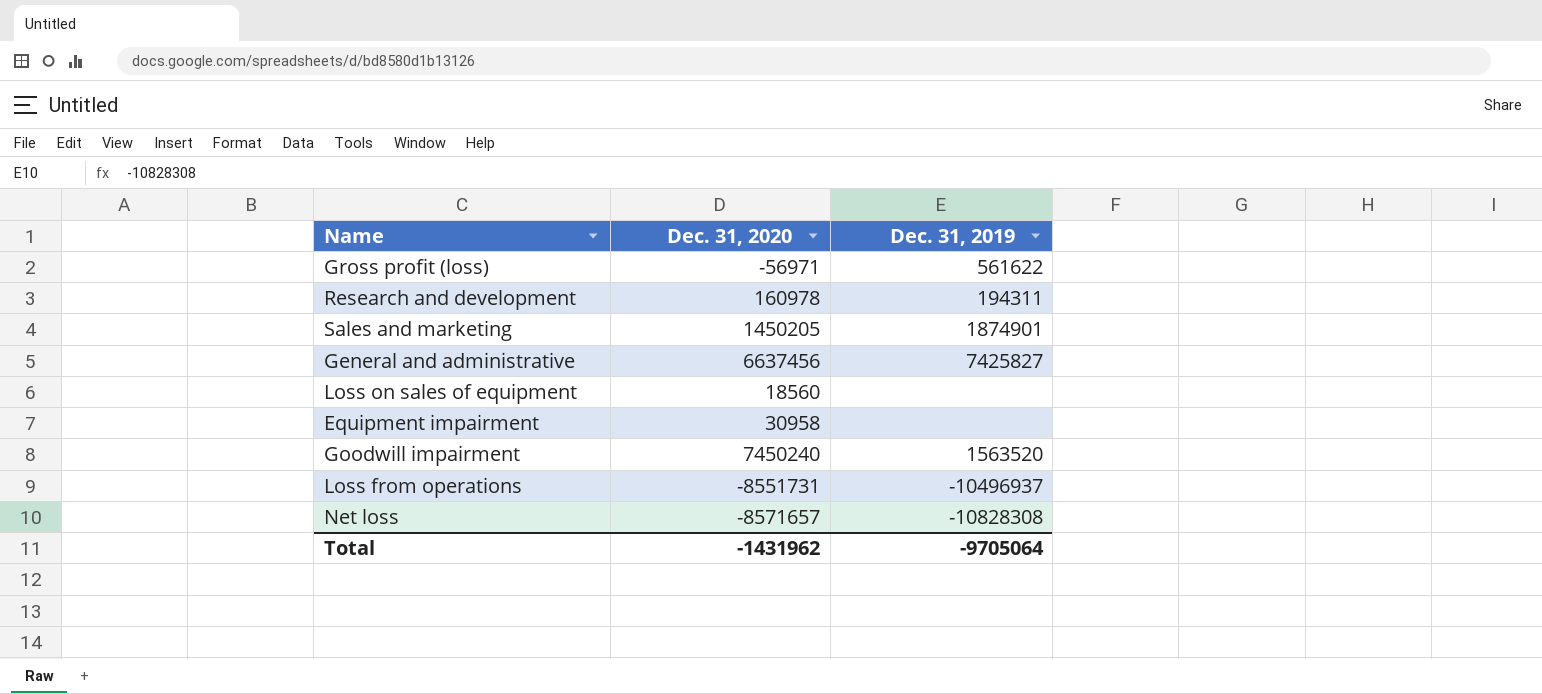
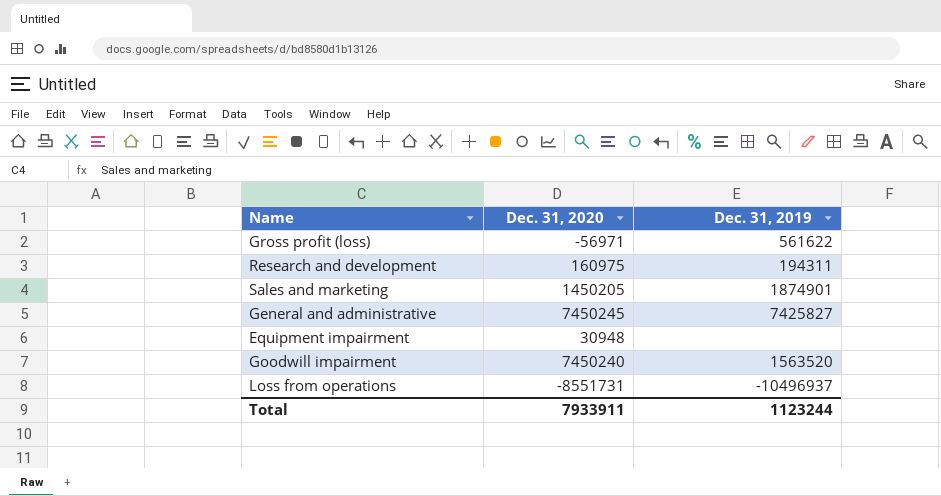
row Loss on sales of equipment: 18560 | none -> none
row Net loss: -8571657 | -10828308 -> none
Research and development | Dec. 31, 2020: 160978 -> 160975
General and administrative | Dec. 31, 2020: 6637456 -> 7450245
Equipment impairment | Dec. 31, 2020: 30958 -> 30948
Total | Dec. 31, 2020: -1431962 -> 7933911
Total | Dec. 31, 2019: -9705064 -> 1123244

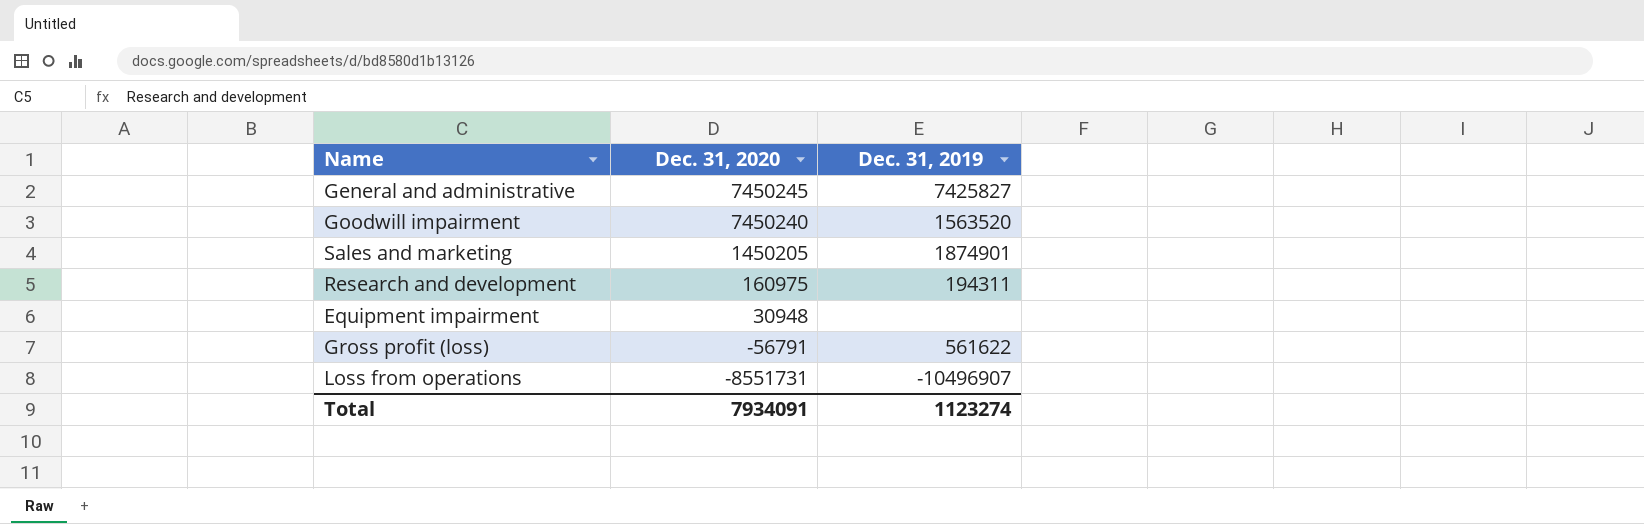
row order: none -> Dec. 31, 2020 descending
Gross profit (loss) | Dec. 31, 2020: -56971 -> -56791
Loss from operations | Dec. 31, 2019: -10496937 -> -10496907
Total | Dec. 31, 2020: 7933911 -> 7934091
Total | Dec. 31, 2019: 1123244 -> 1123274

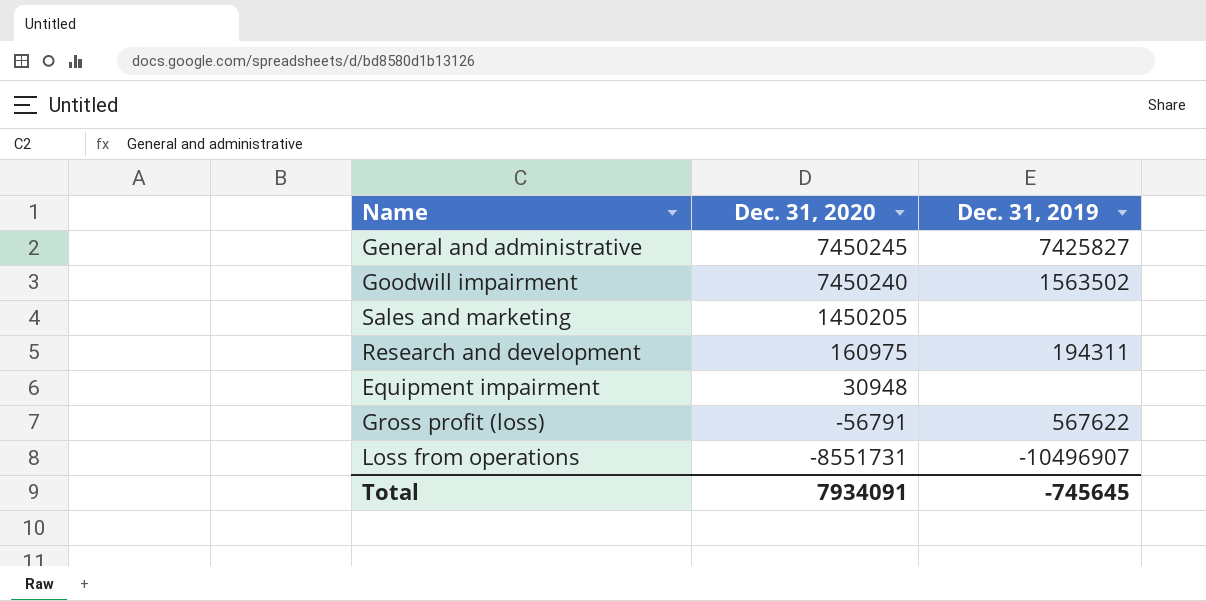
Goodwill impairment | Dec. 31, 2019: 1563520 -> 1563502
Sales and marketing | Dec. 31, 2019: 1874901 -> none
Gross profit (loss) | Dec. 31, 2019: 561622 -> 567622
Total | Dec. 31, 2019: 1123274 -> -745645

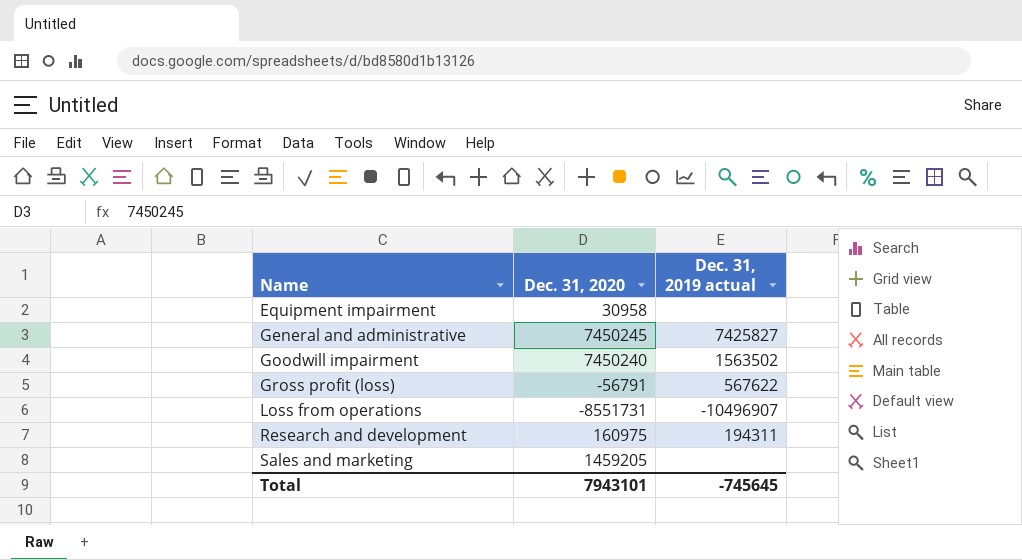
row order: Dec. 31, 2020 descending -> Name ascending
column name: Dec. 31, 2019 -> Dec. 31, 2019 actual
Equipment impairment | Dec. 31, 2020: 30948 -> 30958
Sales and marketing | Dec. 31, 2020: 1450205 -> 1459205
Total | Dec. 31, 2020: 7934091 -> 7943101

